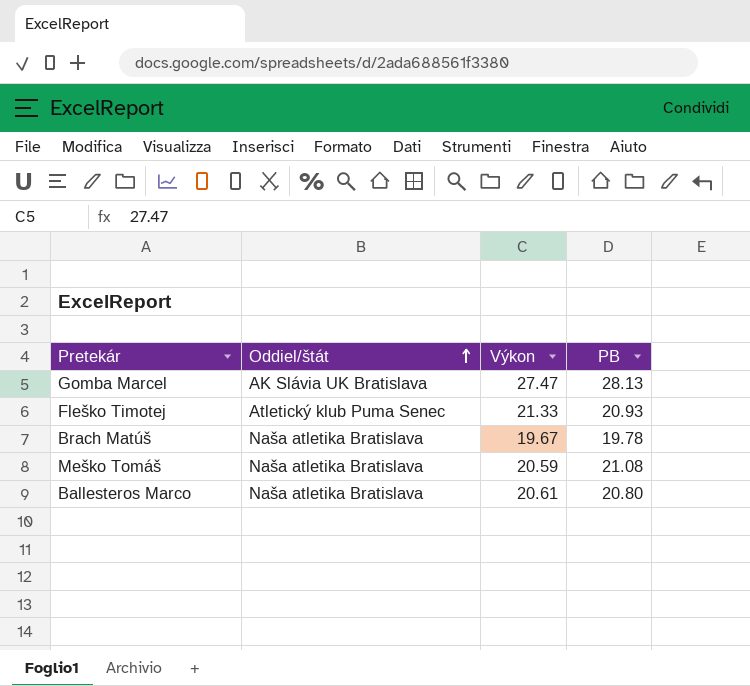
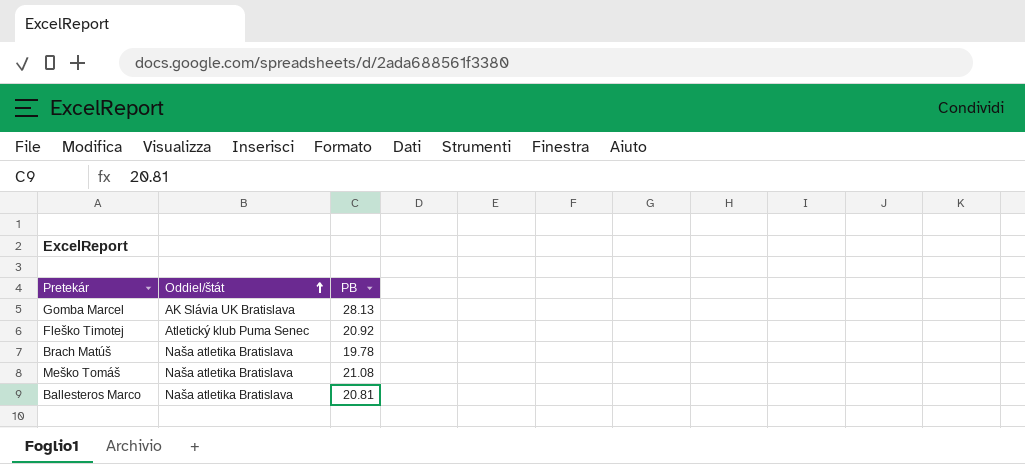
column Výkon | position: 3 -> none
Fleško Timotej | PB: 20.93 -> 20.92
Ballesteros Marco | PB: 20.80 -> 20.81

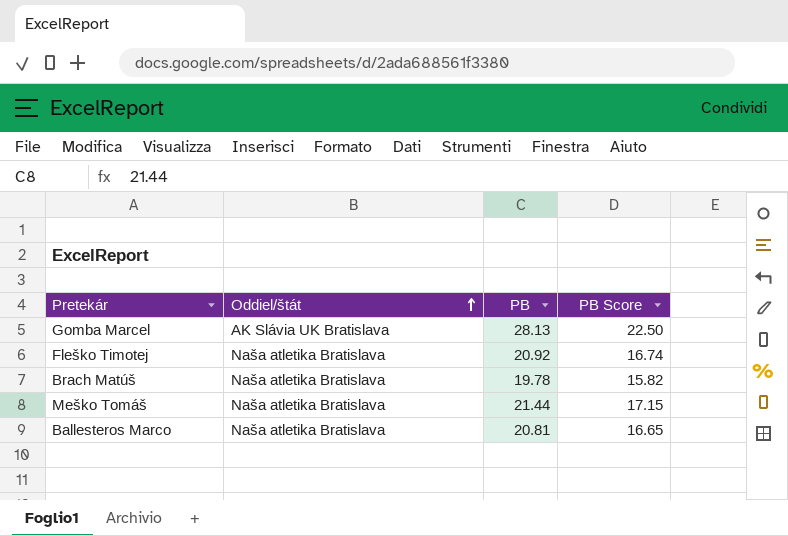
column PB Score | formula: none -> [PB] * 0.8
Fleško Timotej | Oddiel/štát: Atletický klub Puma Senec -> Naša atletika Bratislava
Meško Tomáš | PB: 21.08 -> 21.44

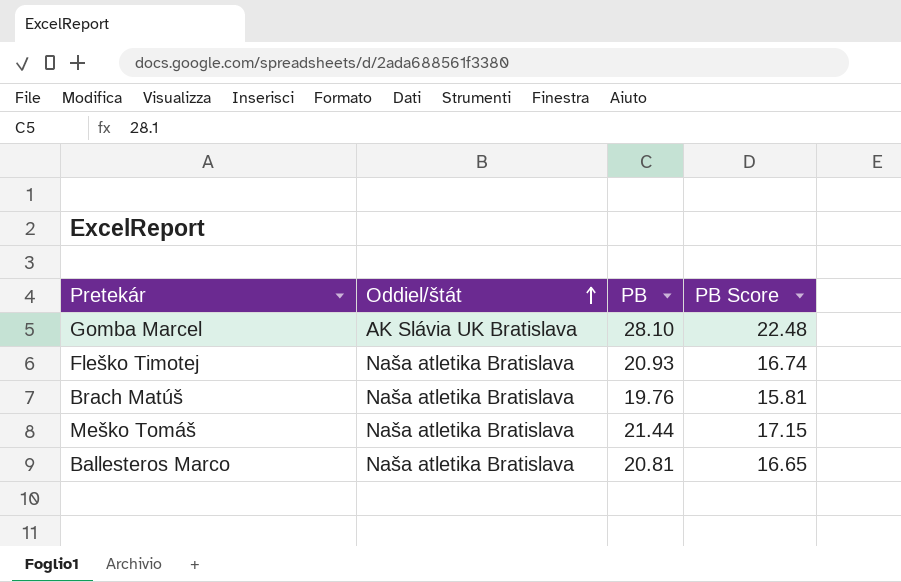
Gomba Marcel | PB: 28.13 -> 28.10
Gomba Marcel | PB Score: 22.50 -> 22.48
Fleško Timotej | PB: 20.92 -> 20.93
Brach Matúš | PB: 19.78 -> 19.76
Brach Matúš | PB Score: 15.82 -> 15.81

